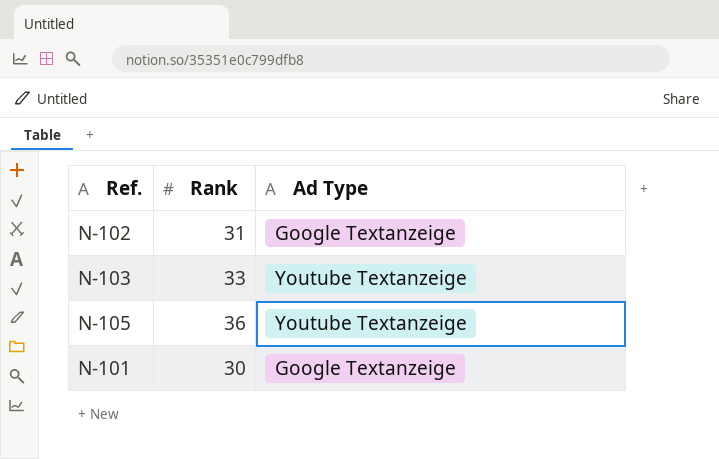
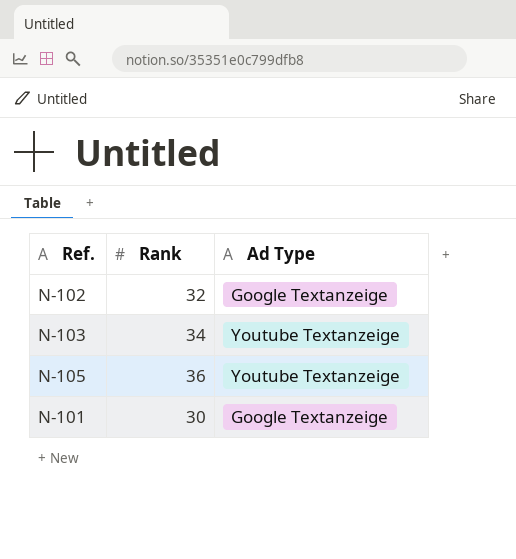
N-102 | Rank: 31 -> 32
N-103 | Rank: 33 -> 34

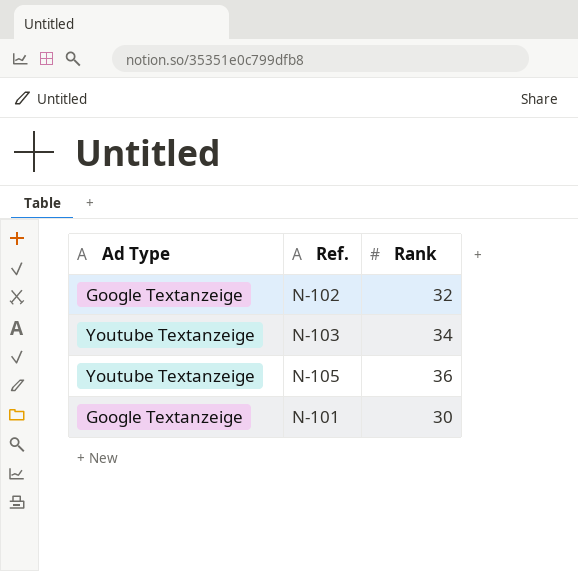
column Ad Type | position: 3 -> 1

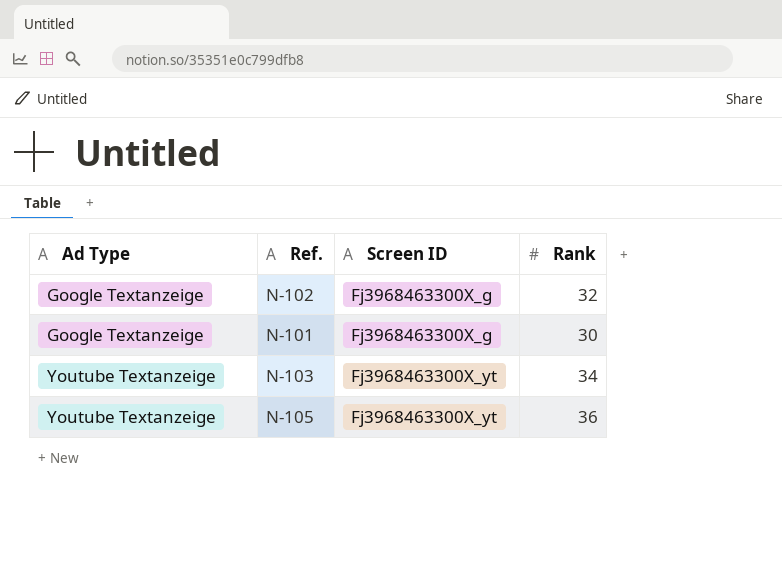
row order: none -> Ad Type ascending
column Screen ID | position: none -> 3

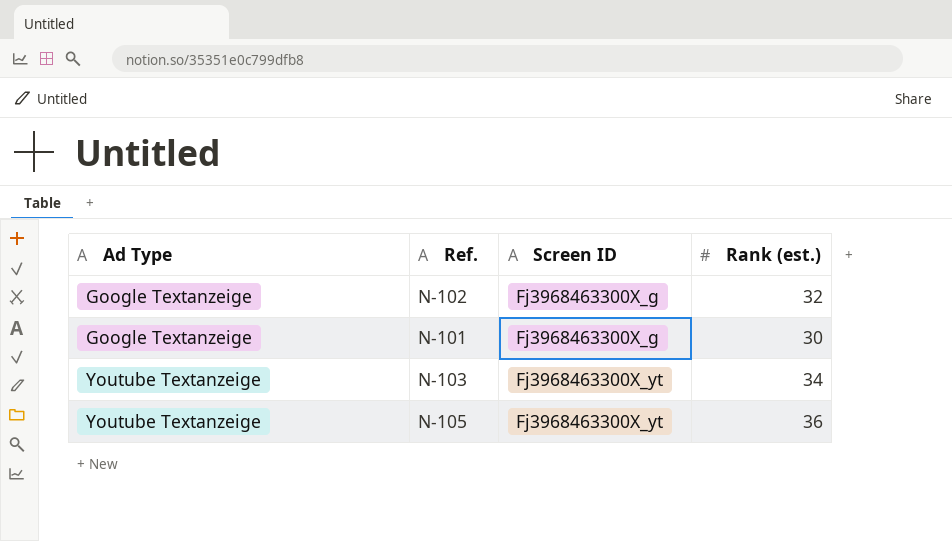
column name: Rank -> Rank (est.)

